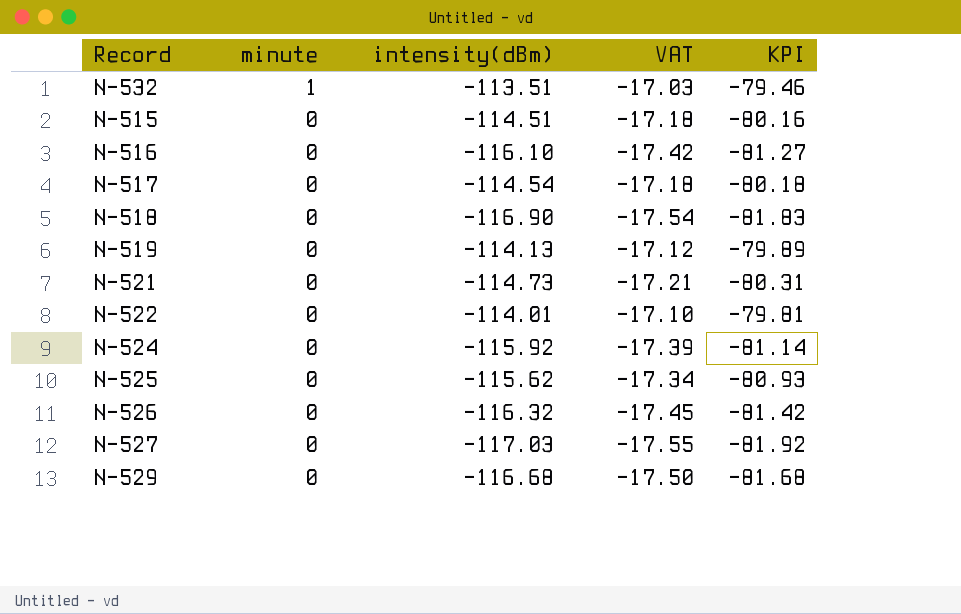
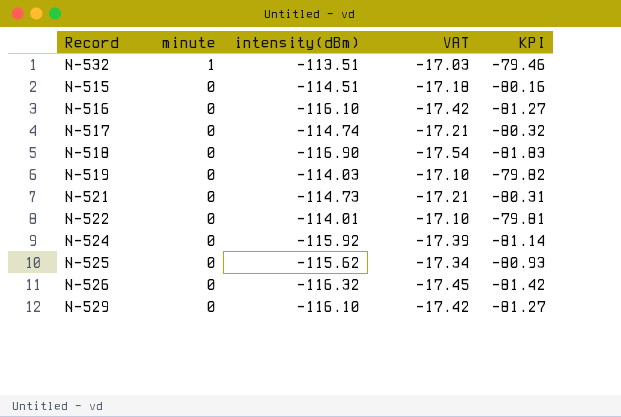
row N-527: 0 | -117.03 | -17.55 | -81.92 -> none
N-517 | intensity(dBm): -114.54 -> -114.74
N-517 | VAT: -17.18 -> -17.21
N-517 | KPI: -80.18 -> -80.32
N-519 | intensity(dBm): -114.13 -> -114.03
N-519 | VAT: -17.12 -> -17.10
N-519 | KPI: -79.89 -> -79.82
N-529 | intensity(dBm): -116.68 -> -116.10
N-529 | VAT: -17.50 -> -17.42
N-529 | KPI: -81.68 -> -81.27

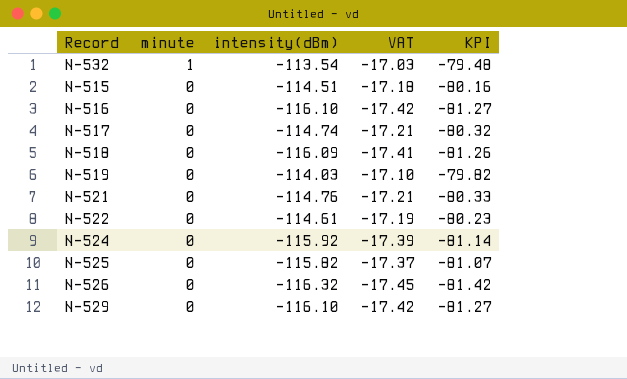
N-532 | intensity(dBm): -113.51 -> -113.54
N-532 | KPI: -79.46 -> -79.48
N-518 | intensity(dBm): -116.90 -> -116.09
N-518 | VAT: -17.54 -> -17.41
N-518 | KPI: -81.83 -> -81.26
N-521 | intensity(dBm): -114.73 -> -114.76
N-521 | KPI: -80.31 -> -80.33
N-522 | intensity(dBm): -114.01 -> -114.61
N-522 | VAT: -17.10 -> -17.19
N-522 | KPI: -79.81 -> -80.23
N-525 | intensity(dBm): -115.62 -> -115.82
N-525 | VAT: -17.34 -> -17.37
N-525 | KPI: -80.93 -> -81.07

